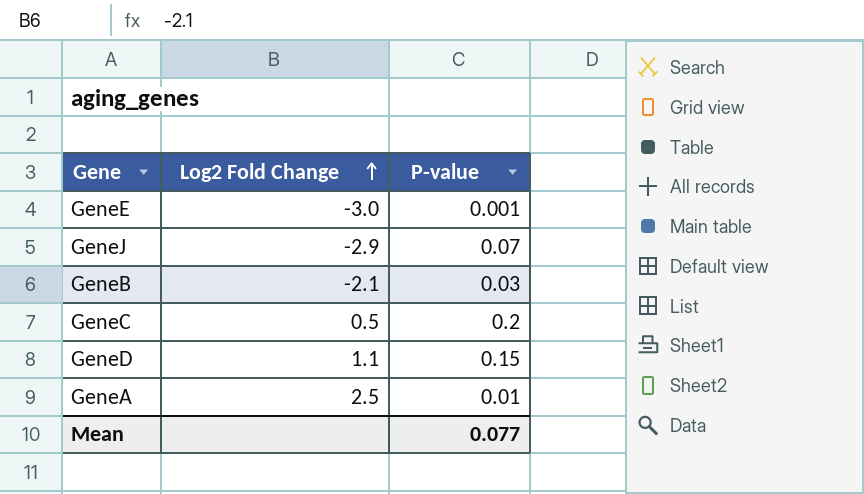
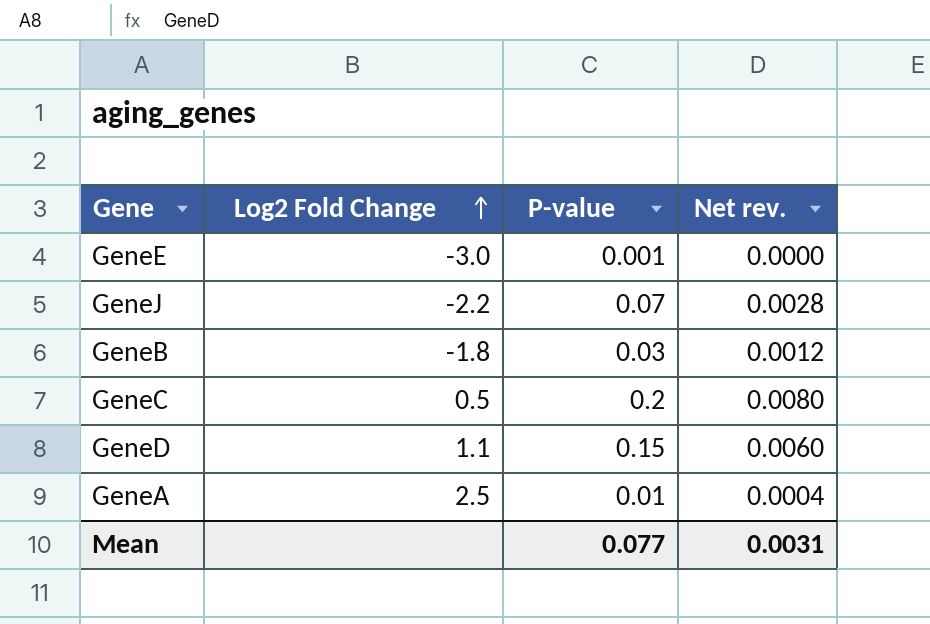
column Net rev. | formula: none -> [P-value] * 0.04
GeneJ | Log2 Fold Change: -2.9 -> -2.2
GeneB | Log2 Fold Change: -2.1 -> -1.8

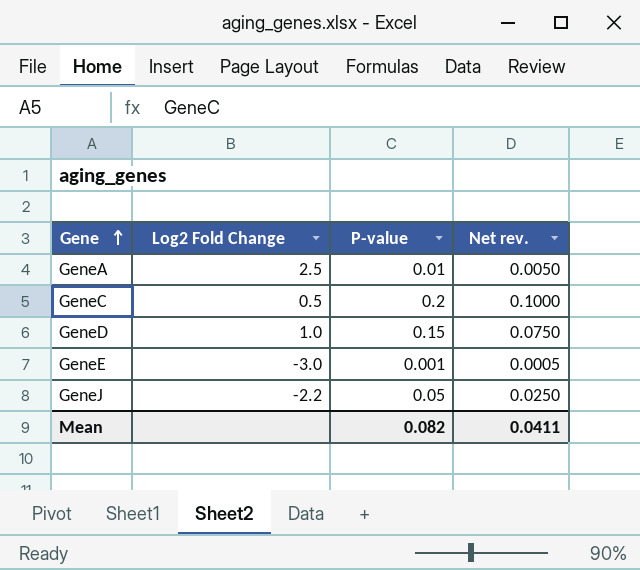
row order: Log2 Fold Change ascending -> Gene ascending
column Net rev. | formula: [P-value] * 0.04 -> [P-value] * 0.5
row GeneB: -1.8 | 0.03 | 0.0012 -> none
GeneD | Log2 Fold Change: 1.1 -> 1.0
GeneJ | P-value: 0.07 -> 0.05
Mean | P-value: 0.077 -> 0.082
Mean | Net rev.: 0.0031 -> 0.0411

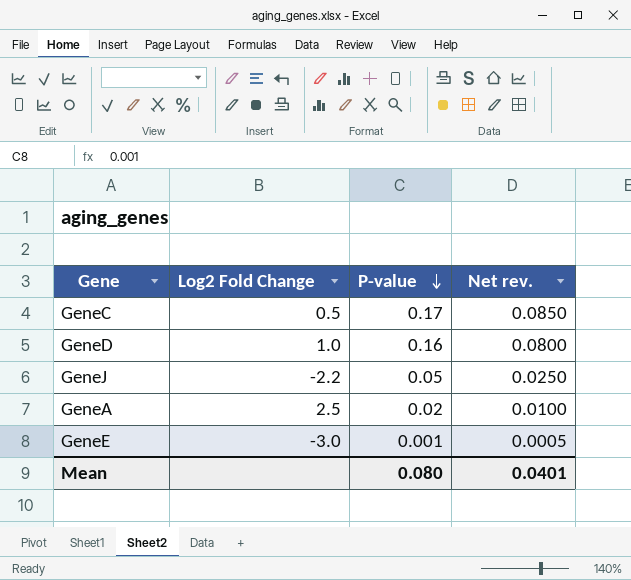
row order: Gene ascending -> P-value descending
GeneC | P-value: 0.2 -> 0.17
GeneC | Net rev.: 0.1000 -> 0.0850
GeneD | P-value: 0.15 -> 0.16
GeneD | Net rev.: 0.0750 -> 0.0800
GeneA | P-value: 0.01 -> 0.02
GeneA | Net rev.: 0.0050 -> 0.0100
Mean | P-value: 0.082 -> 0.080
Mean | Net rev.: 0.0411 -> 0.0401

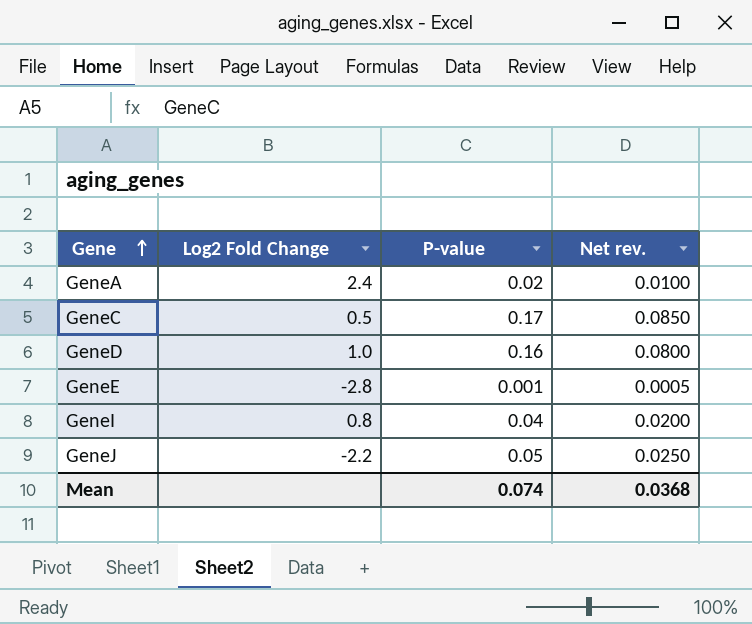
row order: P-value descending -> Gene ascending
GeneA | Log2 Fold Change: 2.5 -> 2.4
GeneE | Log2 Fold Change: -3.0 -> -2.8
row GeneI: none -> 0.8 | 0.04 | 0.0200
Mean | P-value: 0.080 -> 0.074
Mean | Net rev.: 0.0401 -> 0.0368

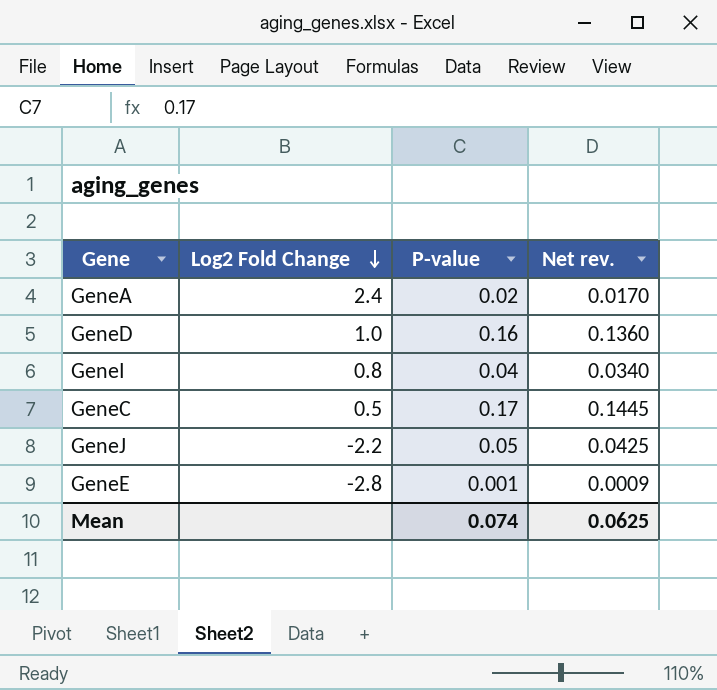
row order: Gene ascending -> Log2 Fold Change descending
column Net rev. | formula: [P-value] * 0.5 -> [P-value] * 0.85
Mean | Net rev.: 0.0368 -> 0.0625

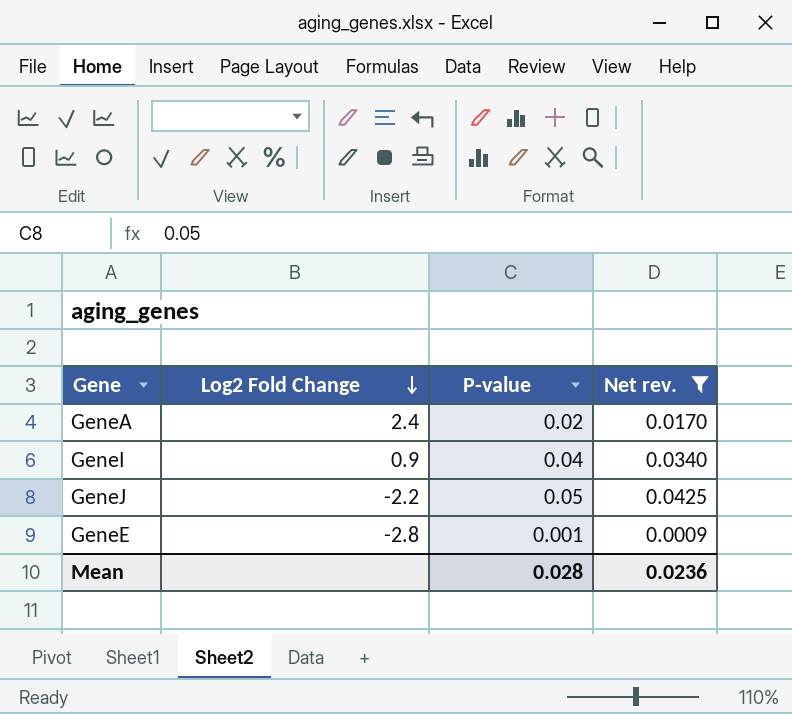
filter: none -> Net rev. <= 0.0425
GeneI | Log2 Fold Change: 0.8 -> 0.9
Mean | P-value: 0.074 -> 0.028
Mean | Net rev.: 0.0625 -> 0.0236

